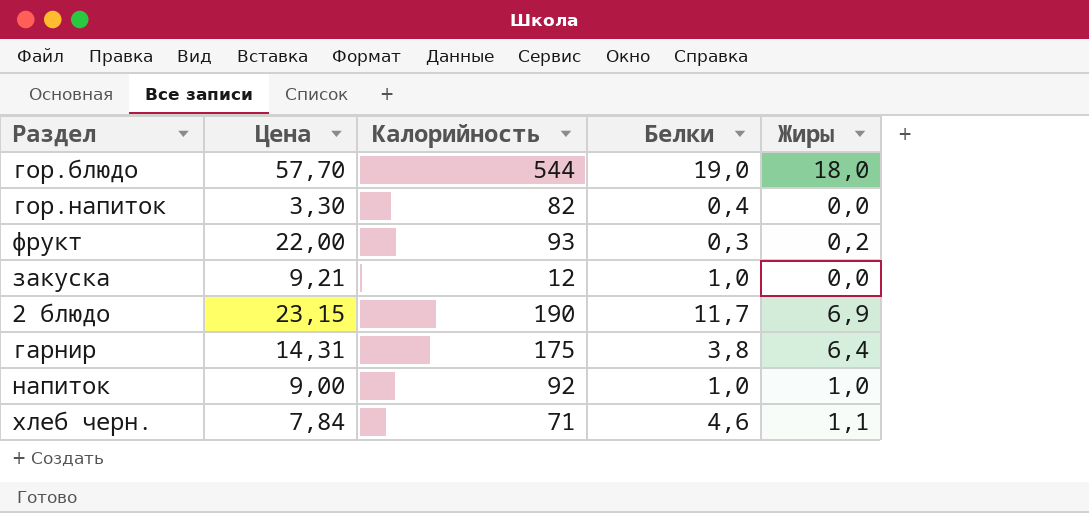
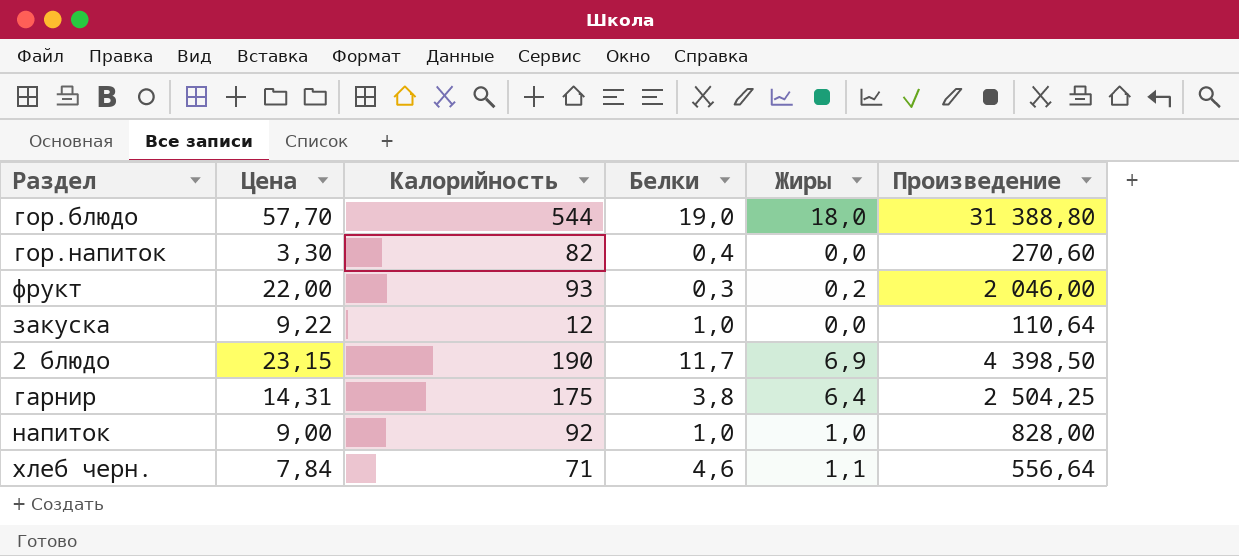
column Произведение | formula: none -> [Цена] * [Калорийность]
закуска | Цена: 9,21 -> 9,22

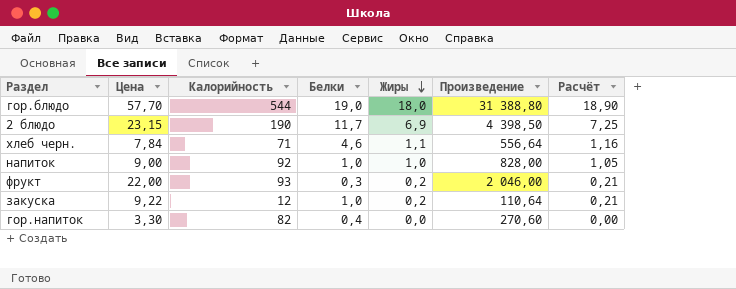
row order: none -> Жиры descending
column Расчёт | formula: none -> [Жиры] * 1,05
row гарнир: 14,31 | 175 | 3,8 | 6,4 | 2 504,25 -> none
закуска | Жиры: 0,0 -> 0,2

